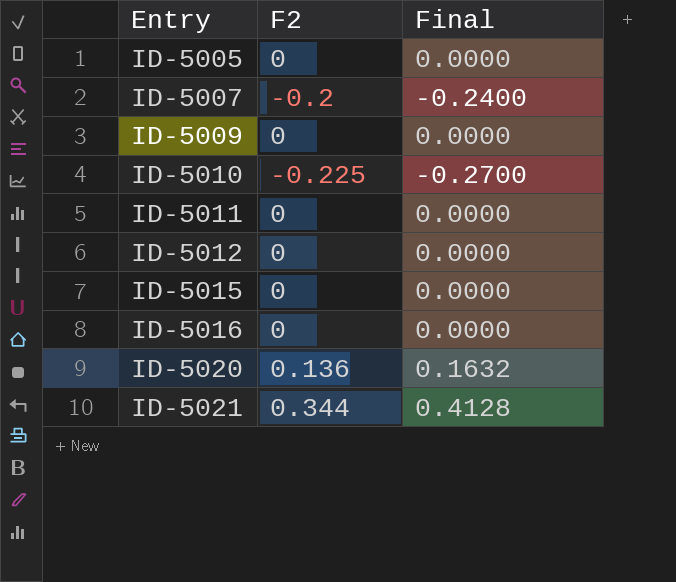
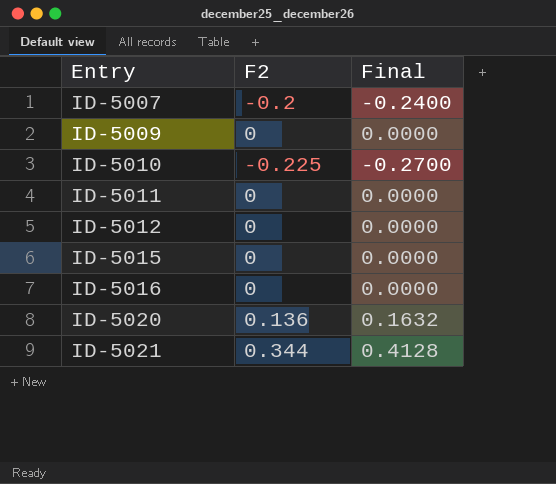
row ID-5005: 0 | 0.0000 -> none

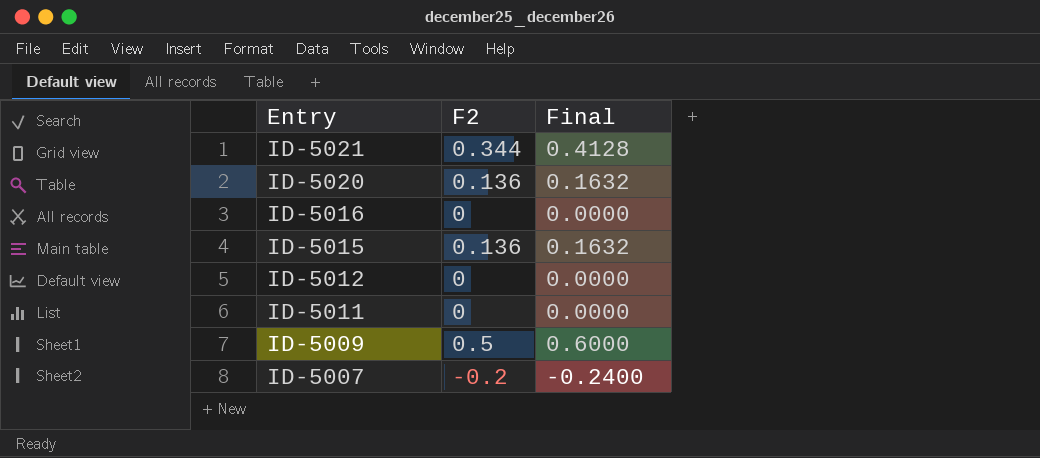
row order: Entry ascending -> Entry descending
row ID-5010: -0.225 | -0.2700 -> none
ID-5015 | F2: 0 -> 0.136
ID-5015 | Final: 0.0000 -> 0.1632
ID-5009 | F2: 0 -> 0.5
ID-5009 | Final: 0.0000 -> 0.6000

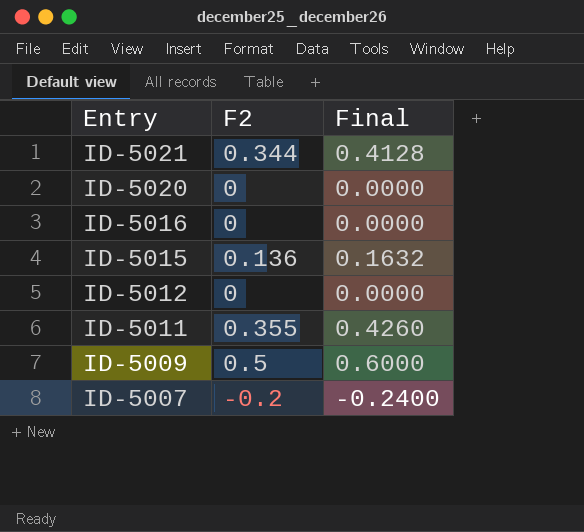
ID-5020 | F2: 0.136 -> 0
ID-5020 | Final: 0.1632 -> 0.0000
ID-5011 | F2: 0 -> 0.355
ID-5011 | Final: 0.0000 -> 0.4260

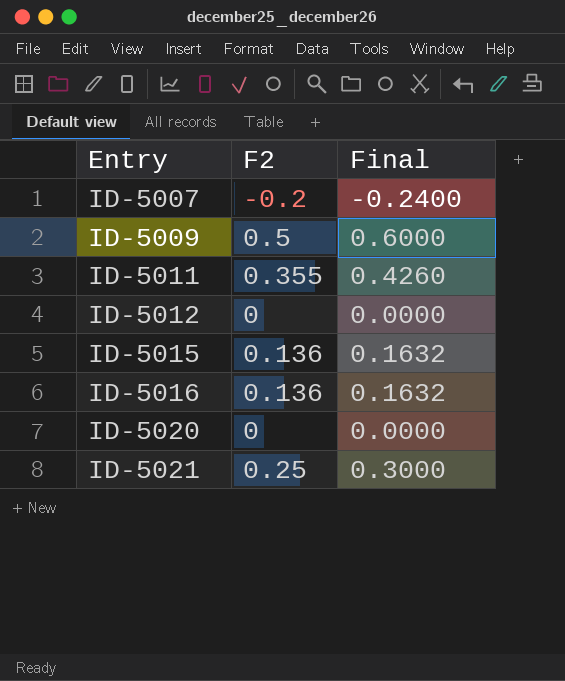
row order: Entry descending -> Entry ascending
ID-5016 | F2: 0 -> 0.136
ID-5016 | Final: 0.0000 -> 0.1632
ID-5021 | F2: 0.344 -> 0.25
ID-5021 | Final: 0.4128 -> 0.3000

